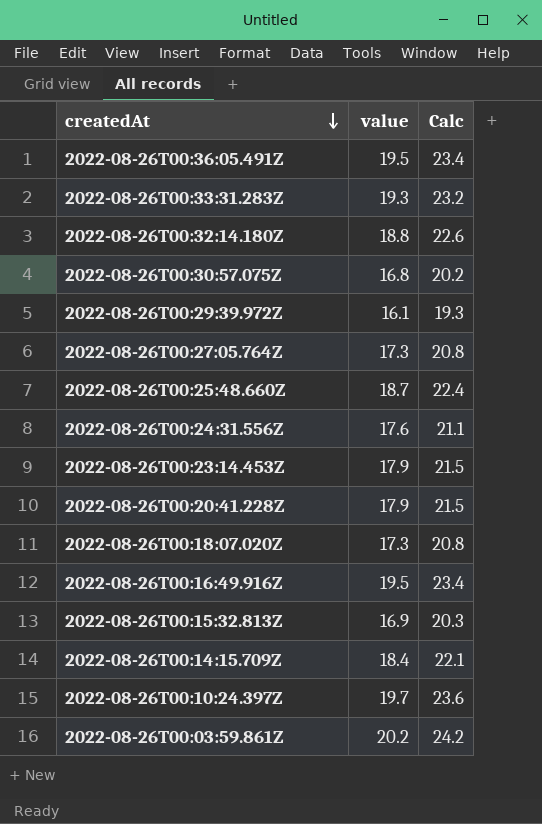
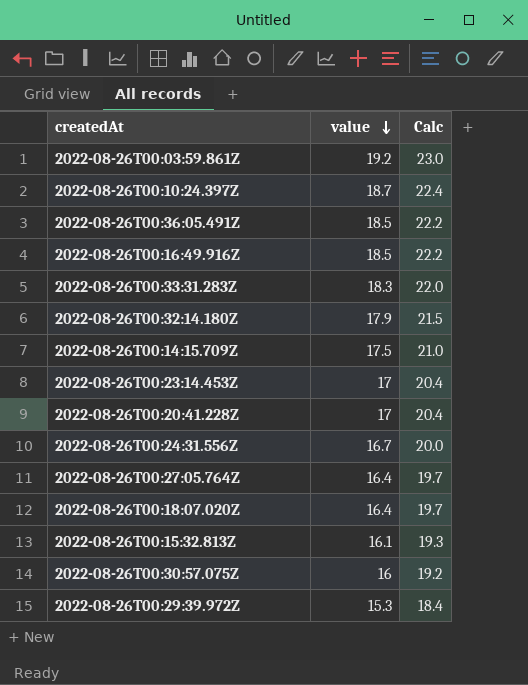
row order: createdAt descending -> value descending
row 2022-08-26T00:25:48.660Z: 18.7 | 22.4 -> none
2022-08-26T00:03:59.861Z | value: 20.2 -> 19.2
2022-08-26T00:03:59.861Z | Calc: 24.2 -> 23.0
2022-08-26T00:10:24.397Z | value: 19.7 -> 18.7
2022-08-26T00:10:24.397Z | Calc: 23.6 -> 22.4
2022-08-26T00:36:05.491Z | value: 19.5 -> 18.5
2022-08-26T00:36:05.491Z | Calc: 23.4 -> 22.2
2022-08-26T00:16:49.916Z | value: 19.5 -> 18.5
2022-08-26T00:16:49.916Z | Calc: 23.4 -> 22.2
2022-08-26T00:33:31.283Z | value: 19.3 -> 18.3
2022-08-26T00:33:31.283Z | Calc: 23.2 -> 22.0
2022-08-26T00:32:14.180Z | value: 18.8 -> 17.9
2022-08-26T00:32:14.180Z | Calc: 22.6 -> 21.5
2022-08-26T00:14:15.709Z | value: 18.4 -> 17.5
2022-08-26T00:14:15.709Z | Calc: 22.1 -> 21.0
2022-08-26T00:23:14.453Z | value: 17.9 -> 17
2022-08-26T00:23:14.453Z | Calc: 21.5 -> 20.4
2022-08-26T00:20:41.228Z | value: 17.9 -> 17
2022-08-26T00:20:41.228Z | Calc: 21.5 -> 20.4
2022-08-26T00:24:31.556Z | value: 17.6 -> 16.7
2022-08-26T00:24:31.556Z | Calc: 21.1 -> 20.0
2022-08-26T00:27:05.764Z | value: 17.3 -> 16.4
2022-08-26T00:27:05.764Z | Calc: 20.8 -> 19.7
2022-08-26T00:18:07.020Z | value: 17.3 -> 16.4
2022-08-26T00:18:07.020Z | Calc: 20.8 -> 19.7
2022-08-26T00:15:32.813Z | value: 16.9 -> 16.1
2022-08-26T00:15:32.813Z | Calc: 20.3 -> 19.3
2022-08-26T00:30:57.075Z | value: 16.8 -> 16
2022-08-26T00:30:57.075Z | Calc: 20.2 -> 19.2
2022-08-26T00:29:39.972Z | value: 16.1 -> 15.3
2022-08-26T00:29:39.972Z | Calc: 19.3 -> 18.4

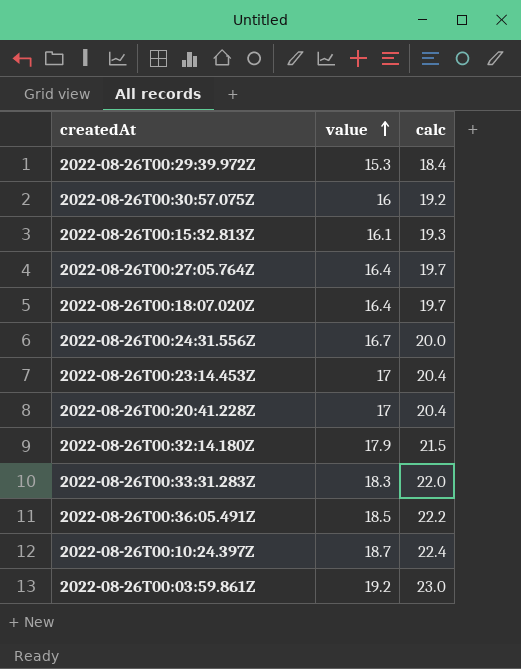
row order: value descending -> value ascending
column name: Calc -> calc
row 2022-08-26T00:16:49.916Z: 18.5 | 22.2 -> none
row 2022-08-26T00:14:15.709Z: 17.5 | 21.0 -> none

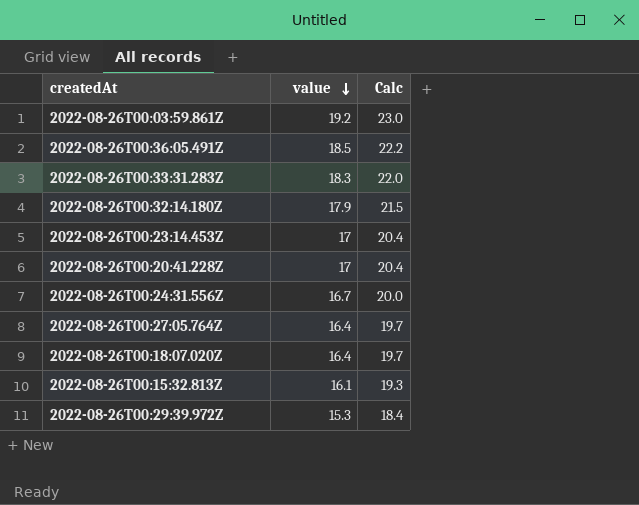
row order: value ascending -> value descending
column name: calc -> Calc
row 2022-08-26T00:30:57.075Z: 16 | 19.2 -> none
row 2022-08-26T00:10:24.397Z: 18.7 | 22.4 -> none

